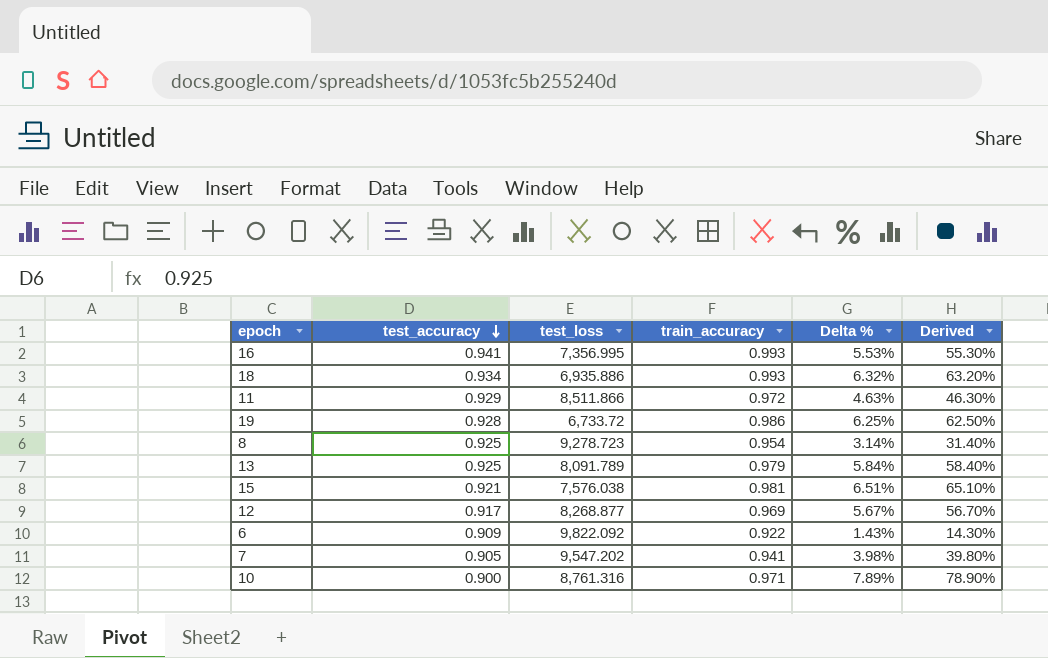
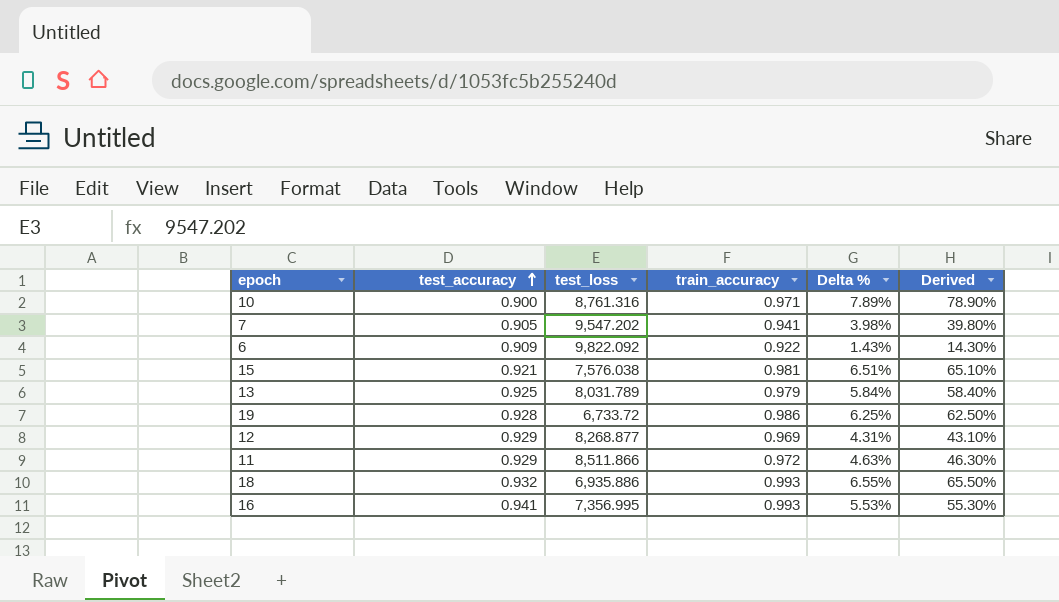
row order: test_accuracy descending -> test_accuracy ascending
row 8: 0.925 | 9,278.723 | 0.954 | 3.14% | 31.40% -> none
13 | test_loss: 8,091.789 -> 8,031.789
12 | test_accuracy: 0.917 -> 0.929
12 | Delta %: 5.67% -> 4.31%
12 | Derived: 56.70% -> 43.10%
18 | test_accuracy: 0.934 -> 0.932
18 | Delta %: 6.32% -> 6.55%
18 | Derived: 63.20% -> 65.50%

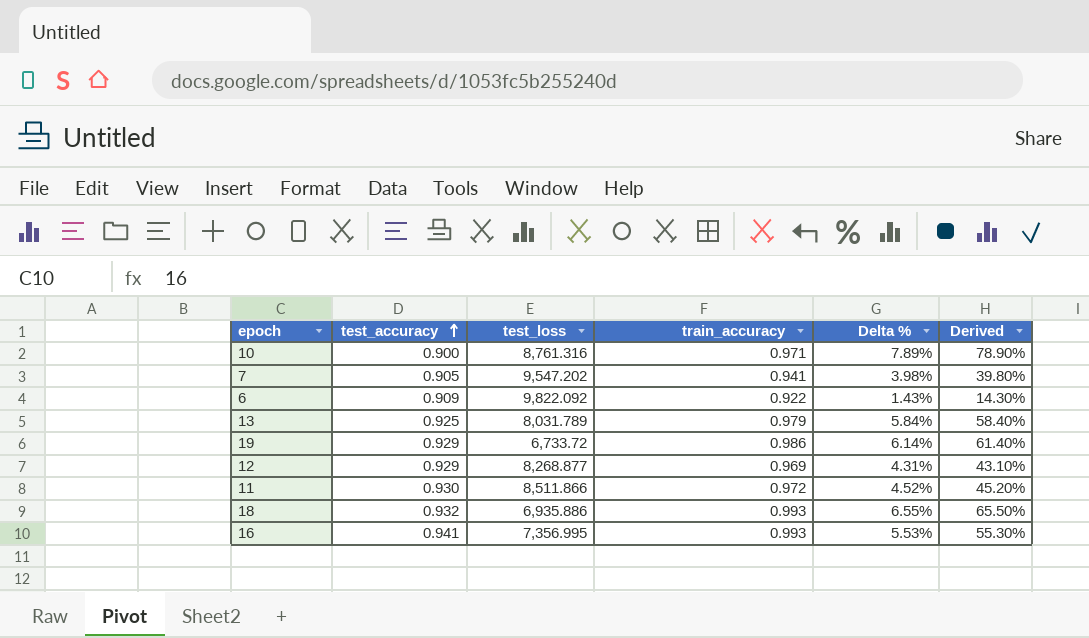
row 15: 0.921 | 7,576.038 | 0.981 | 6.51% | 65.10% -> none
19 | test_accuracy: 0.928 -> 0.929
19 | Delta %: 6.25% -> 6.14%
19 | Derived: 62.50% -> 61.40%
11 | test_accuracy: 0.929 -> 0.930
11 | Delta %: 4.63% -> 4.52%
11 | Derived: 46.30% -> 45.20%

